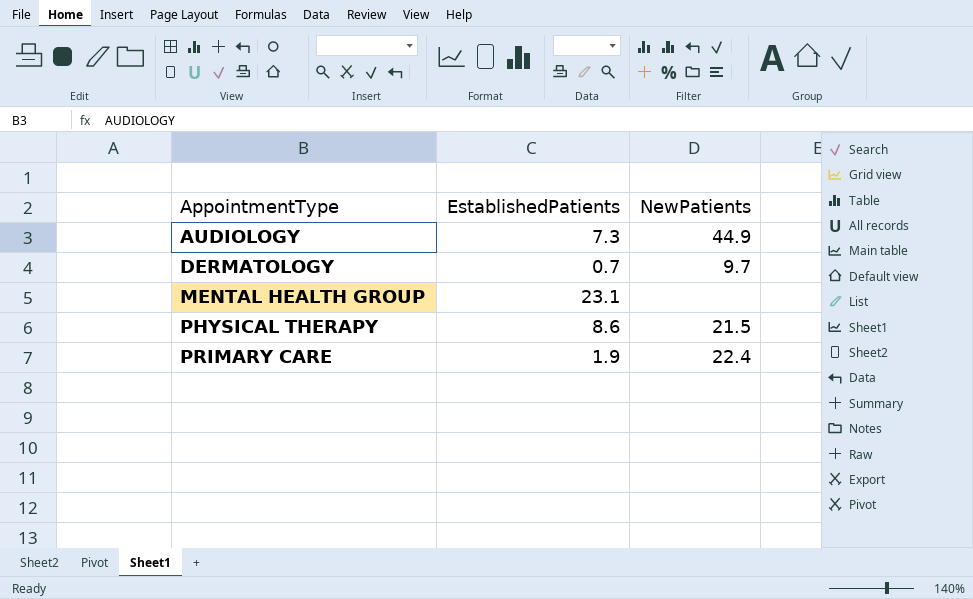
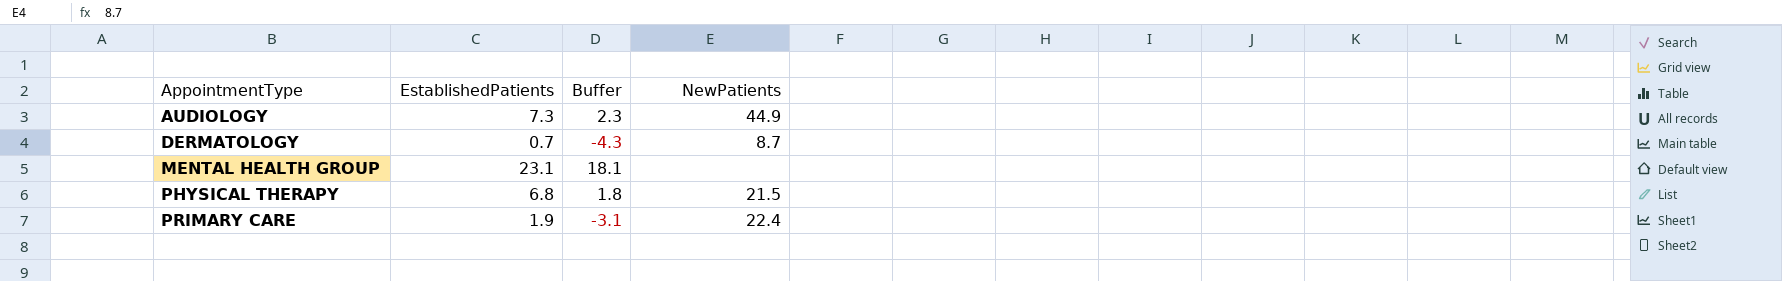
column Buffer | formula: none -> [EstablishedPatients] - 5
DERMATOLOGY | NewPatients: 9.7 -> 8.7
PHYSICAL THERAPY | EstablishedPatients: 8.6 -> 6.8

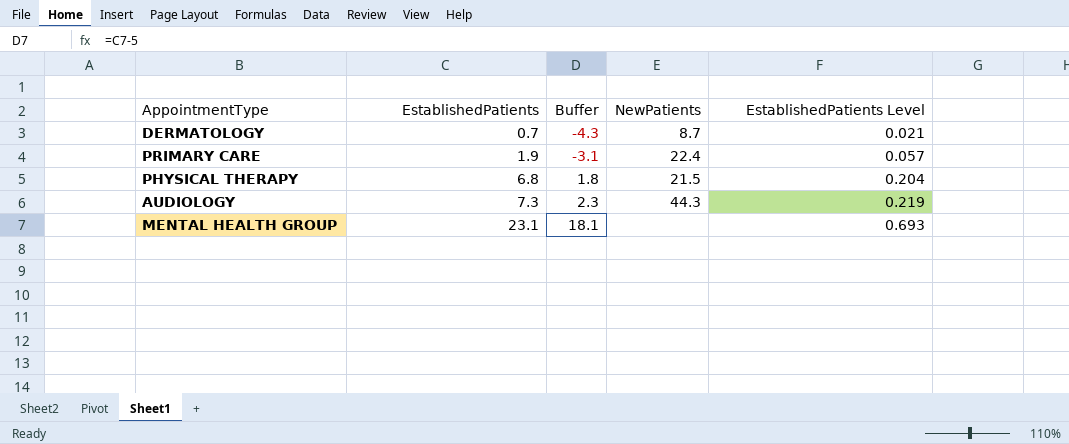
row order: AppointmentType ascending -> EstablishedPatients ascending
column EstablishedPatients Level | formula: none -> [EstablishedPatients] * 0.03
AUDIOLOGY | NewPatients: 44.9 -> 44.3

